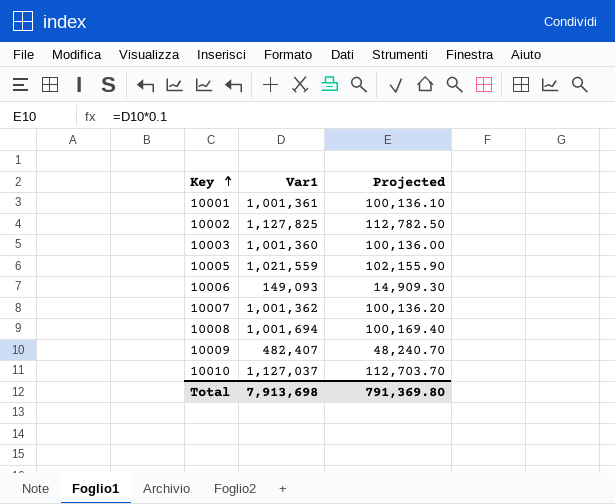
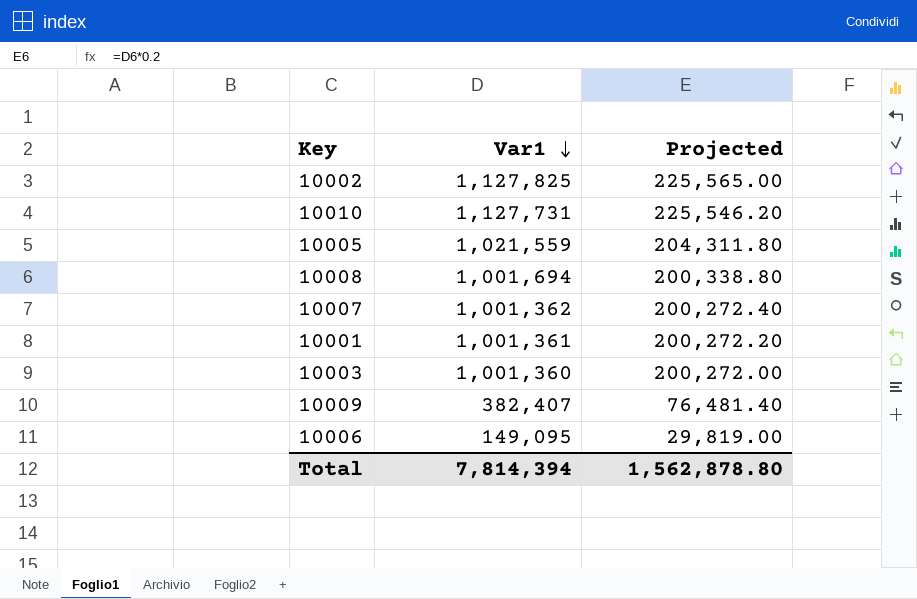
row order: Key ascending -> Var1 descending
column Projected | formula: [Var1] * 0.1 -> [Var1] * 0.2
10010 | Var1: 1,127,037 -> 1,127,731
10009 | Var1: 482,407 -> 382,407
10006 | Var1: 149,093 -> 149,095
Total | Var1: 7,913,698 -> 7,814,394
Total | Projected: 791,369.80 -> 1,562,878.80

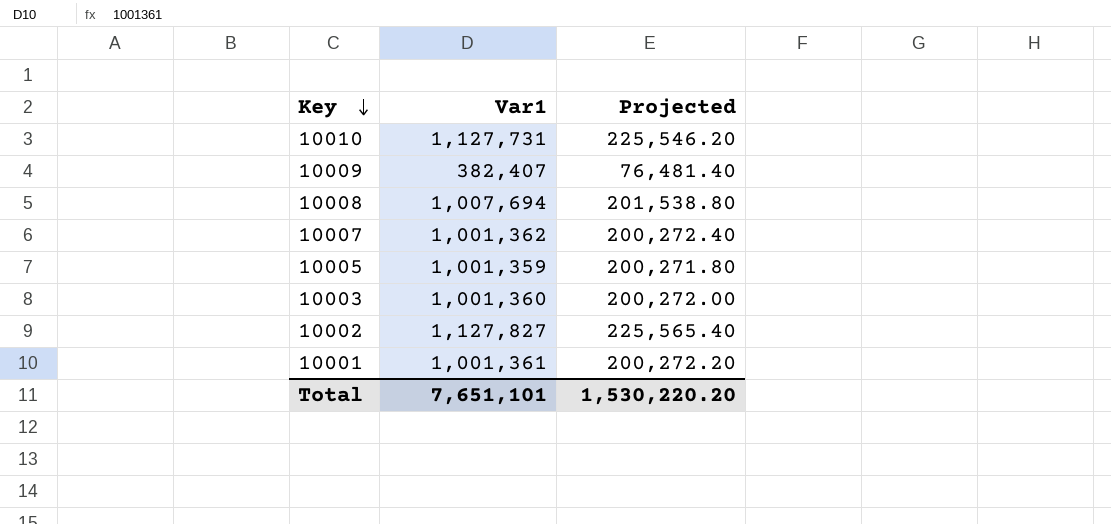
row order: Var1 descending -> Key descending
row 10006: 149,095 | 29,819.00 -> none
10008 | Var1: 1,001,694 -> 1,007,694
10008 | Projected: 200,338.80 -> 201,538.80
10005 | Var1: 1,021,559 -> 1,001,359
10005 | Projected: 204,311.80 -> 200,271.80
10002 | Var1: 1,127,825 -> 1,127,827
10002 | Projected: 225,565.00 -> 225,565.40
Total | Var1: 7,814,394 -> 7,651,101
Total | Projected: 1,562,878.80 -> 1,530,220.20

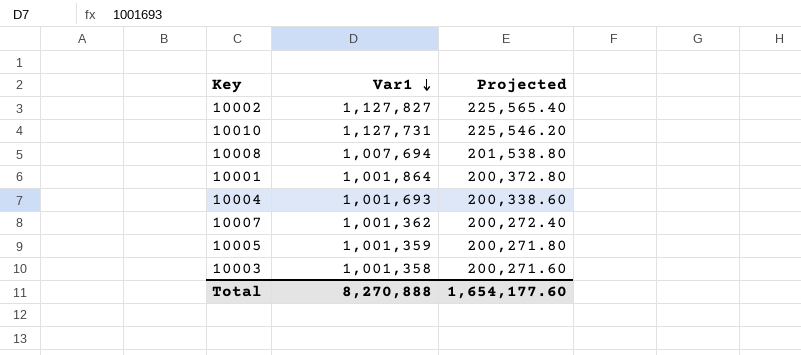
row order: Key descending -> Var1 descending
row 10009: 382,407 | 76,481.40 -> none
10001 | Var1: 1,001,361 -> 1,001,864
10001 | Projected: 200,272.20 -> 200,372.80
row 10004: none -> 1,001,693 | 200,338.60
10003 | Var1: 1,001,360 -> 1,001,358
10003 | Projected: 200,272.00 -> 200,271.60
Total | Var1: 7,651,101 -> 8,270,888
Total | Projected: 1,530,220.20 -> 1,654,177.60

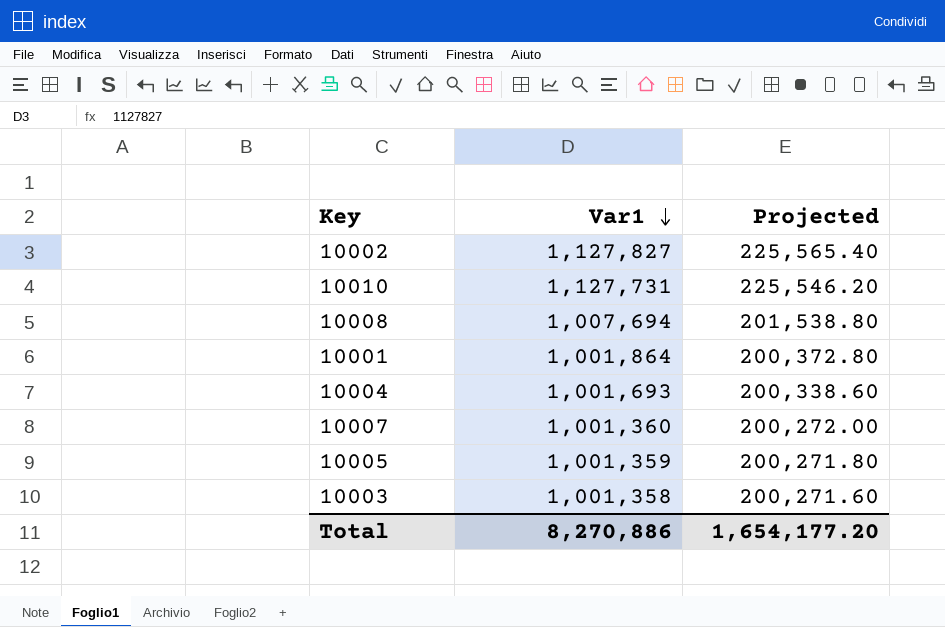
10007 | Var1: 1,001,362 -> 1,001,360
10007 | Projected: 200,272.40 -> 200,272.00
Total | Var1: 8,270,888 -> 8,270,886
Total | Projected: 1,654,177.60 -> 1,654,177.20

